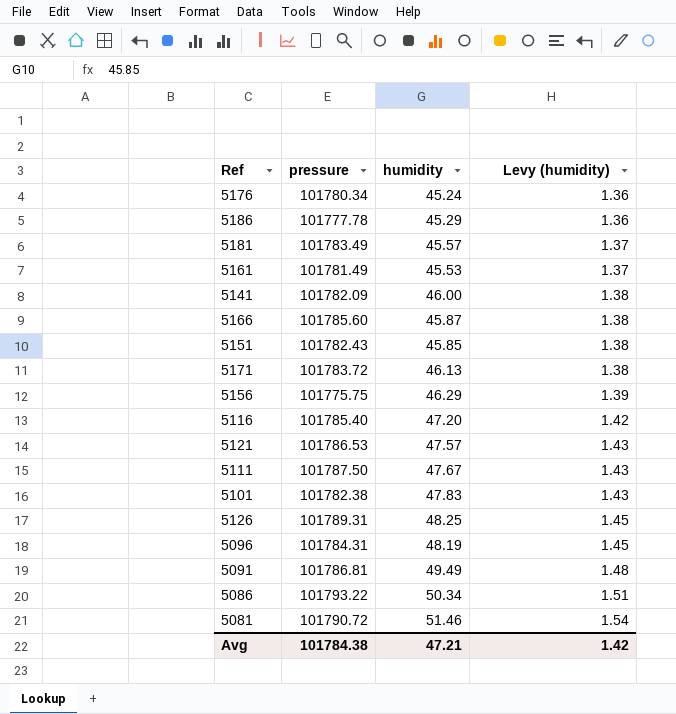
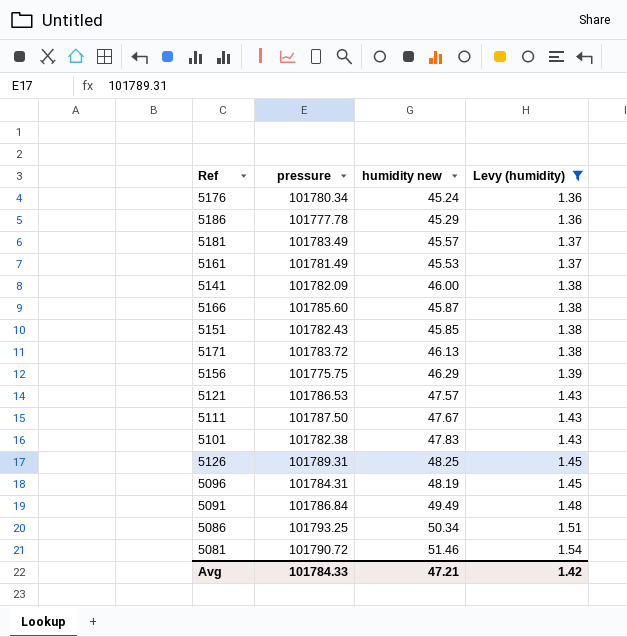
filter: none -> Levy (humidity) != 1.42
column name: humidity -> humidity new
5091 | pressure: 101786.81 -> 101786.84
5086 | pressure: 101793.22 -> 101793.25
Avg | pressure: 101784.38 -> 101784.33

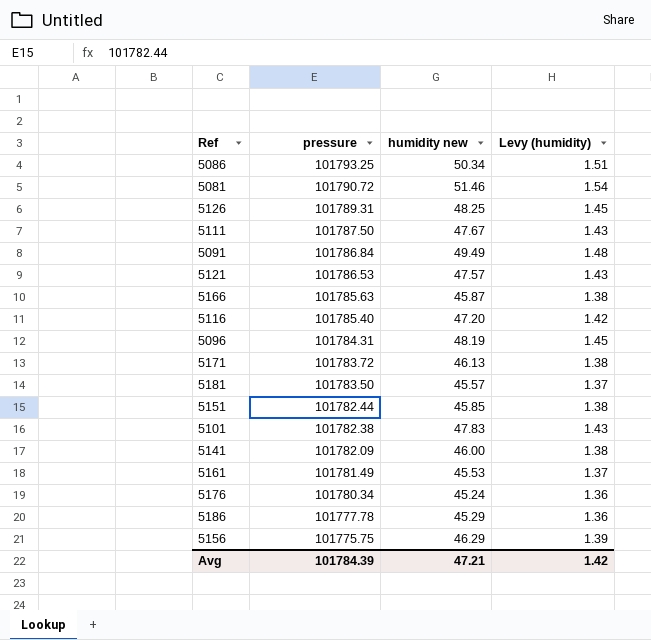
filter: Levy (humidity) != 1.42 -> none
row order: Levy (humidity) ascending -> pressure descending
5166 | pressure: 101785.60 -> 101785.63
5181 | pressure: 101783.49 -> 101783.50
5151 | pressure: 101782.43 -> 101782.44
Avg | pressure: 101784.33 -> 101784.39

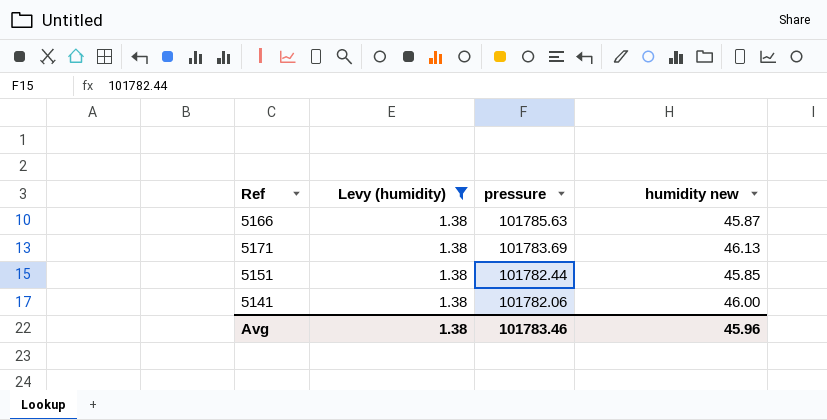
filter: none -> Levy (humidity) = 1.38
column Levy (humidity) | position: 4 -> 2
5171 | pressure: 101783.72 -> 101783.69
5141 | pressure: 101782.09 -> 101782.06
Avg | Levy (humidity): 1.42 -> 1.38
Avg | pressure: 101784.39 -> 101783.46
Avg | humidity new: 47.21 -> 45.96

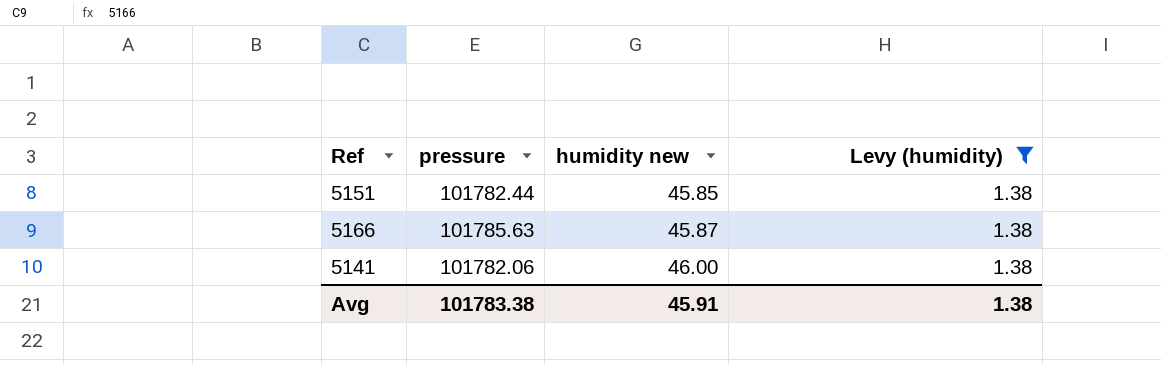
row order: pressure descending -> humidity new ascending
column Levy (humidity) | position: 2 -> 4
row 5171: 1.38 | 101783.69 | 46.13 -> none
Avg | pressure: 101783.46 -> 101783.38
Avg | humidity new: 45.96 -> 45.91

